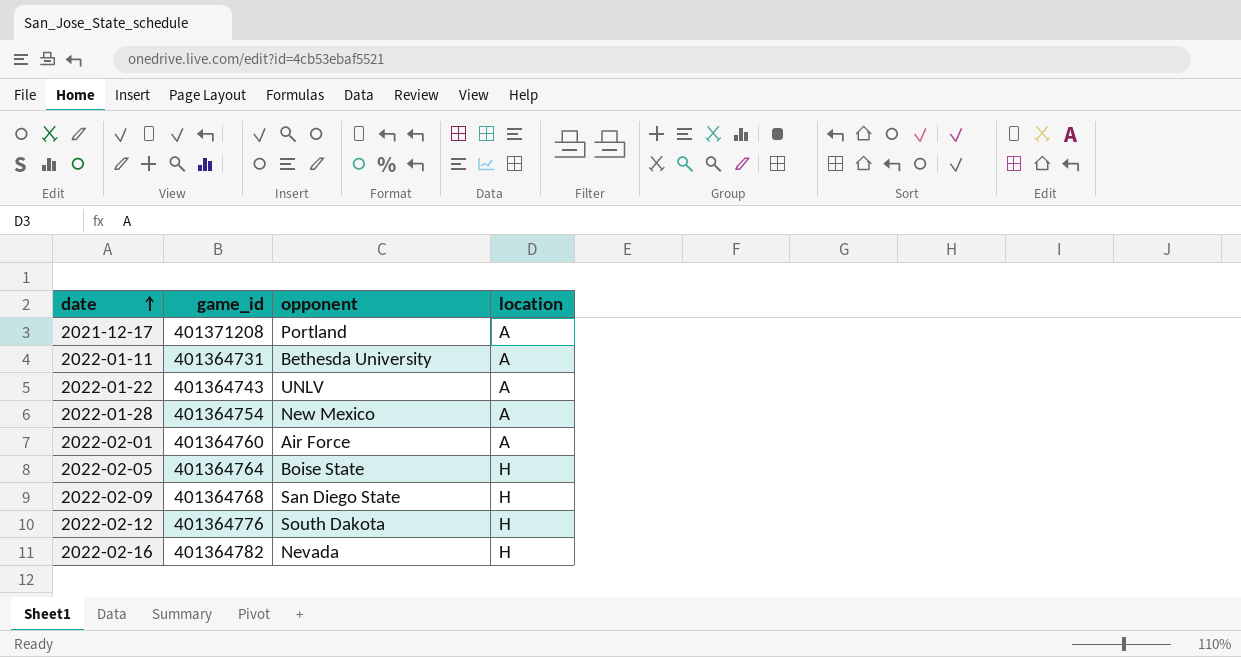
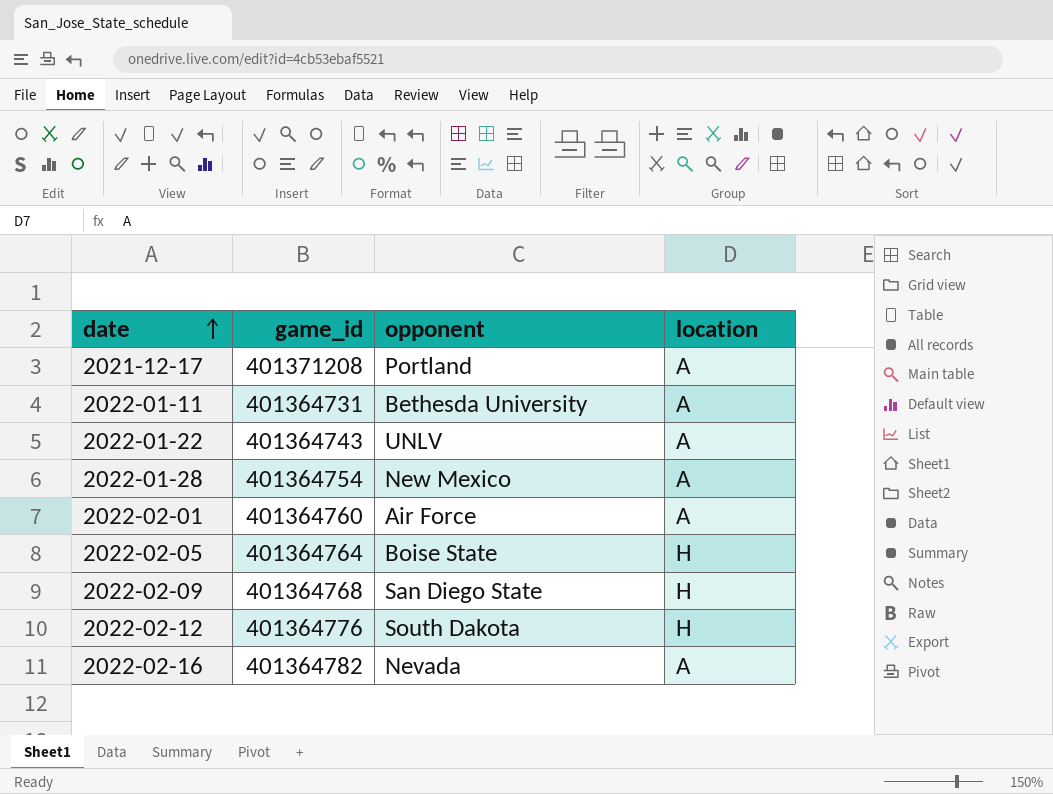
2022-02-16 | location: H -> A

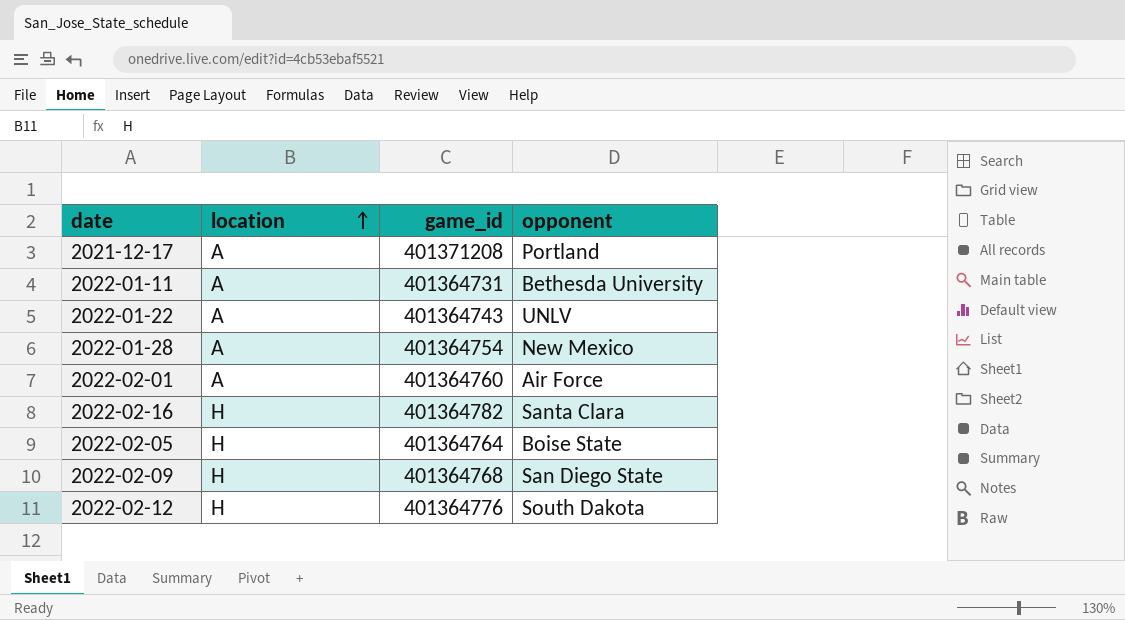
row order: date ascending -> location ascending
column location | position: 4 -> 2
2022-02-16 | location: A -> H
2022-02-16 | opponent: Nevada -> Santa Clara

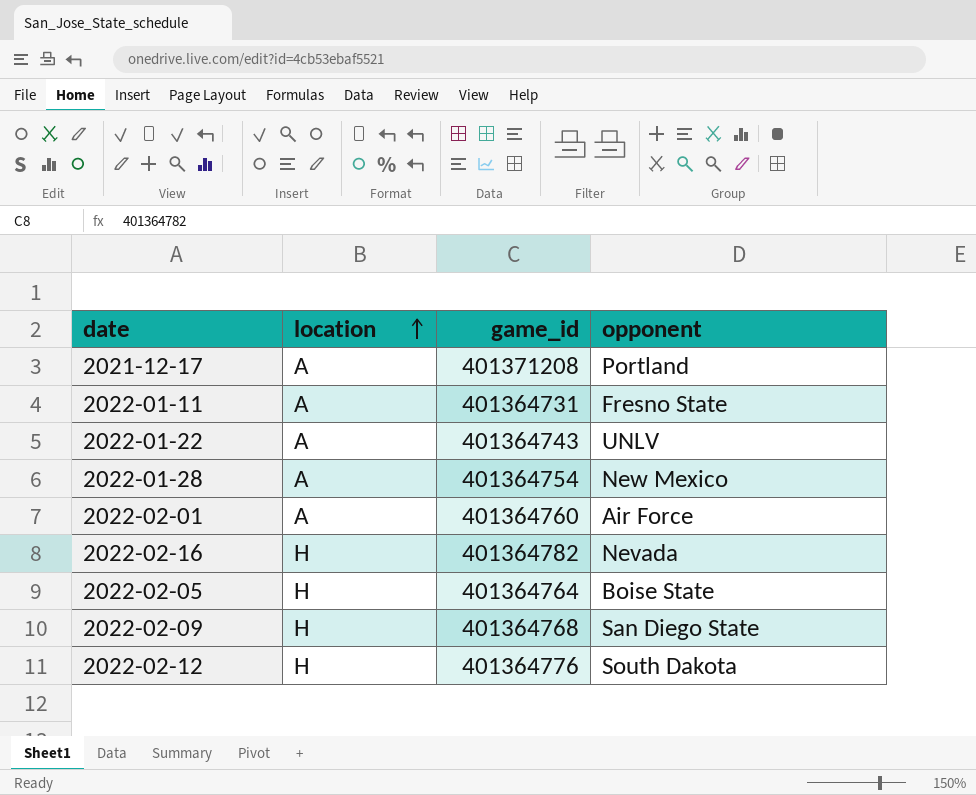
2022-01-11 | opponent: Bethesda University -> Fresno State
2022-02-16 | opponent: Santa Clara -> Nevada

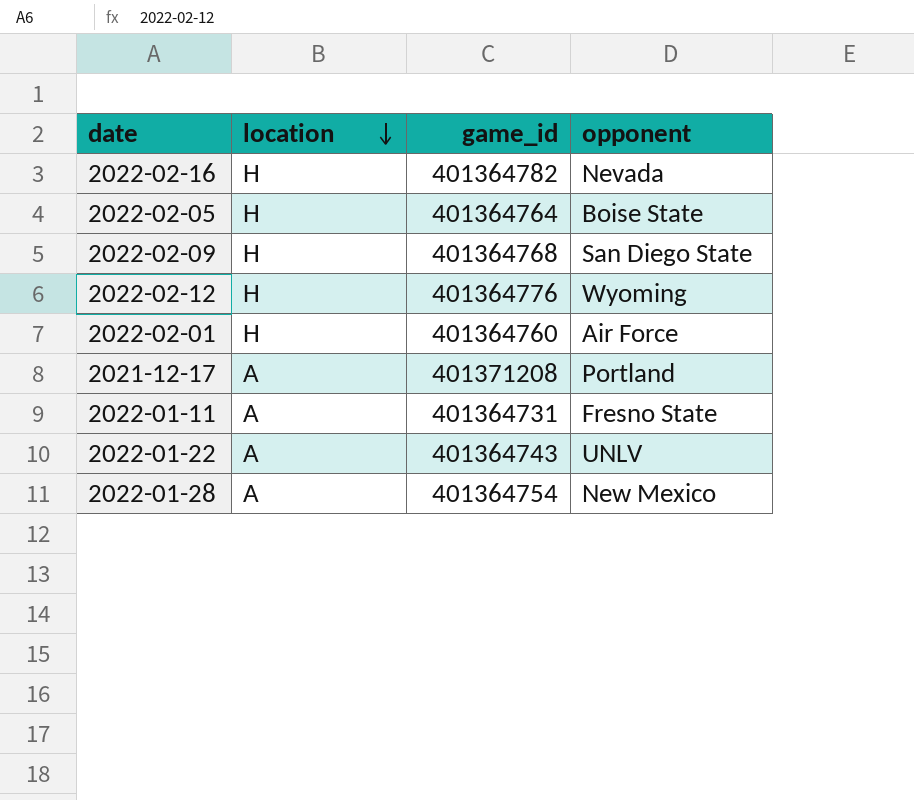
row order: location ascending -> location descending
2022-02-12 | opponent: South Dakota -> Wyoming
2022-02-01 | location: A -> H

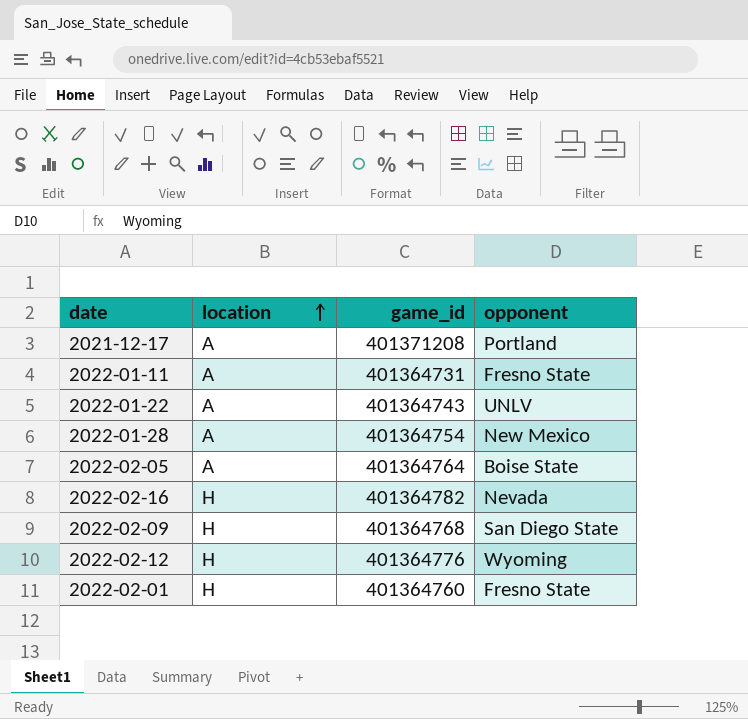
row order: location descending -> location ascending
2022-02-05 | location: H -> A
2022-02-01 | opponent: Air Force -> Fresno State

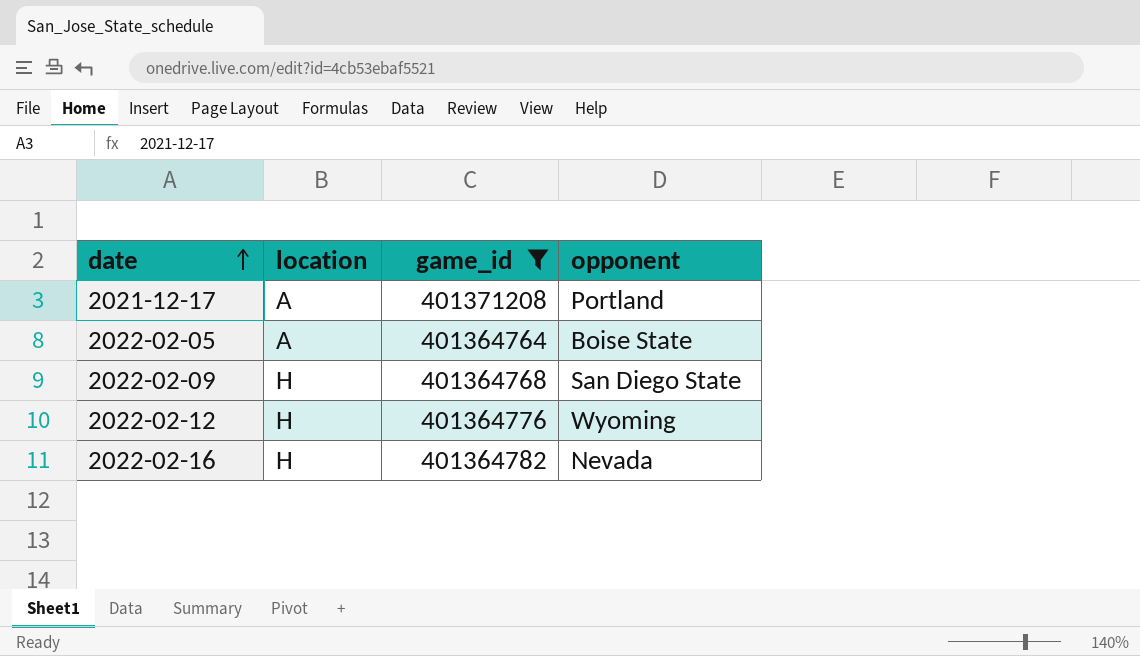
filter: none -> game_id >= 401364764
row order: location ascending -> date ascending

